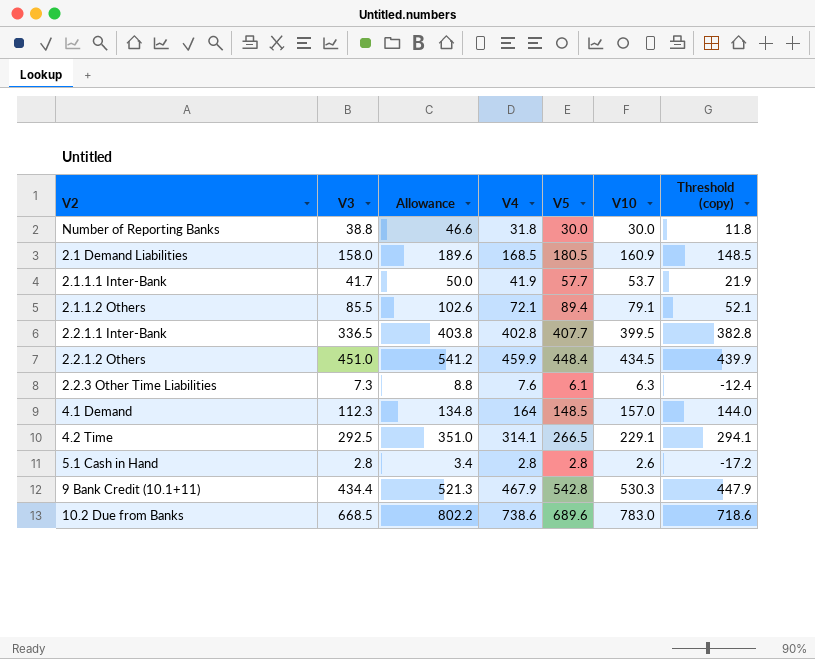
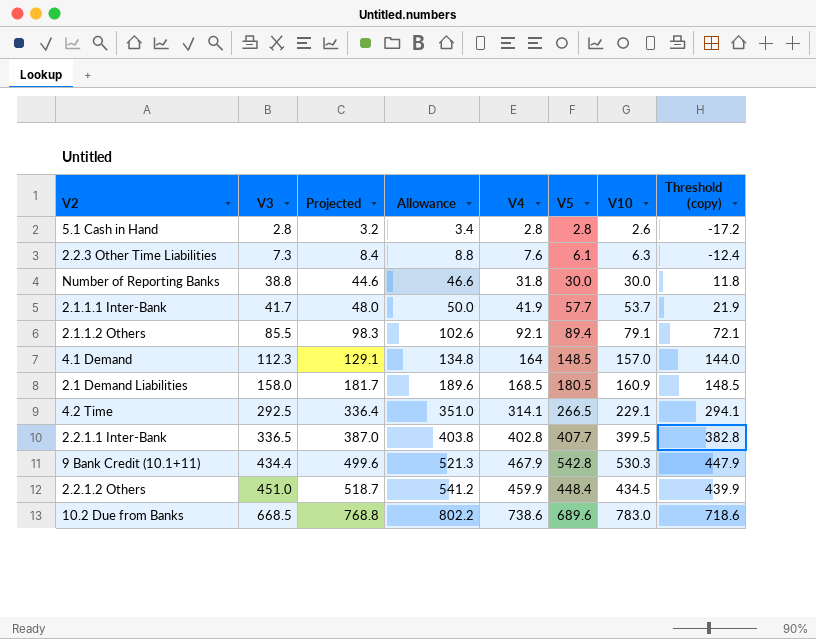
row order: none -> V3 ascending
column Projected | formula: none -> [V3] * 1.15
2.1.1.2 Others | V4: 72.1 -> 92.1
2.1.1.2 Others | Threshold (copy): 52.1 -> 72.1

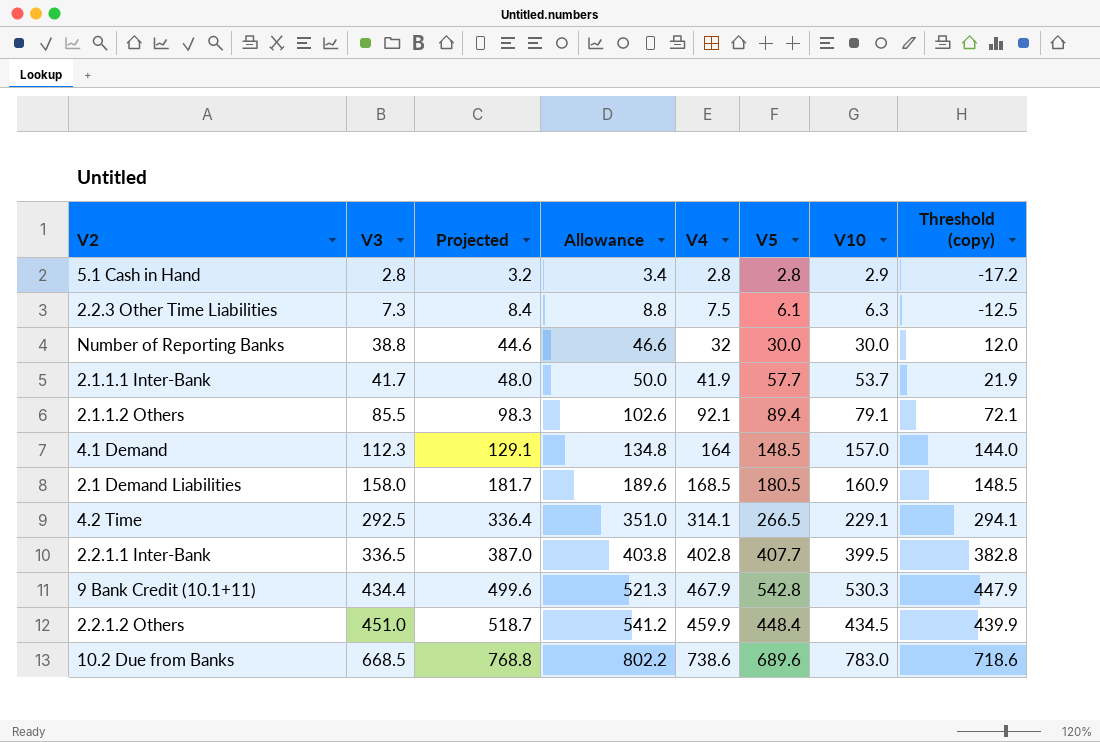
5.1 Cash in Hand | V10: 2.6 -> 2.9
2.2.3 Other Time Liabilities | V4: 7.6 -> 7.5
2.2.3 Other Time Liabilities | Threshold (copy): -12.4 -> -12.5
Number of Reporting Banks | V4: 31.8 -> 32
Number of Reporting Banks | Threshold (copy): 11.8 -> 12.0

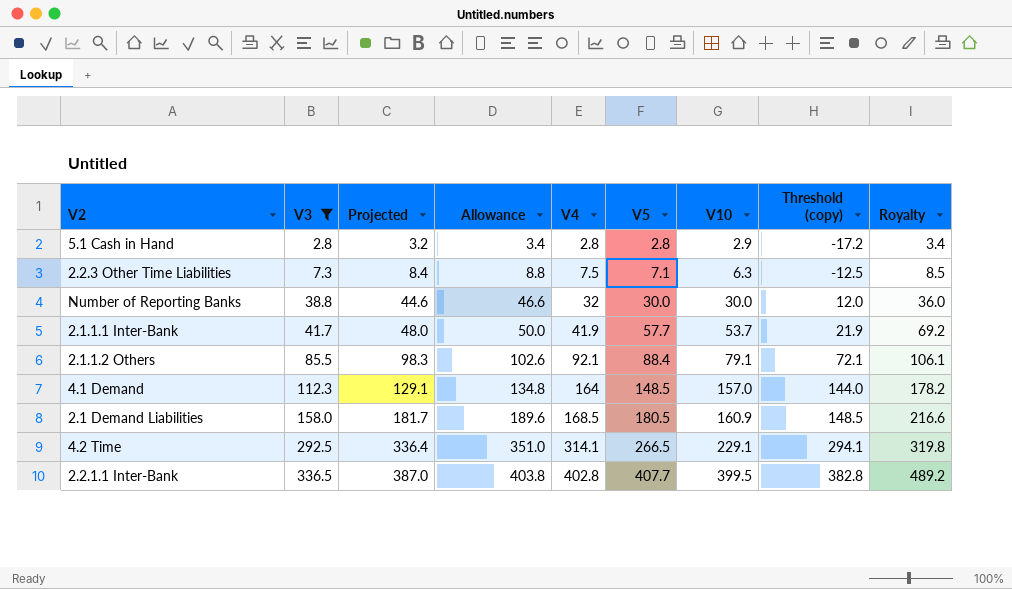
filter: none -> V3 <= 336.5
column Royalty | formula: none -> [V5] * 1.2
2.2.3 Other Time Liabilities | V5: 6.1 -> 7.1
2.1.1.2 Others | V5: 89.4 -> 88.4

